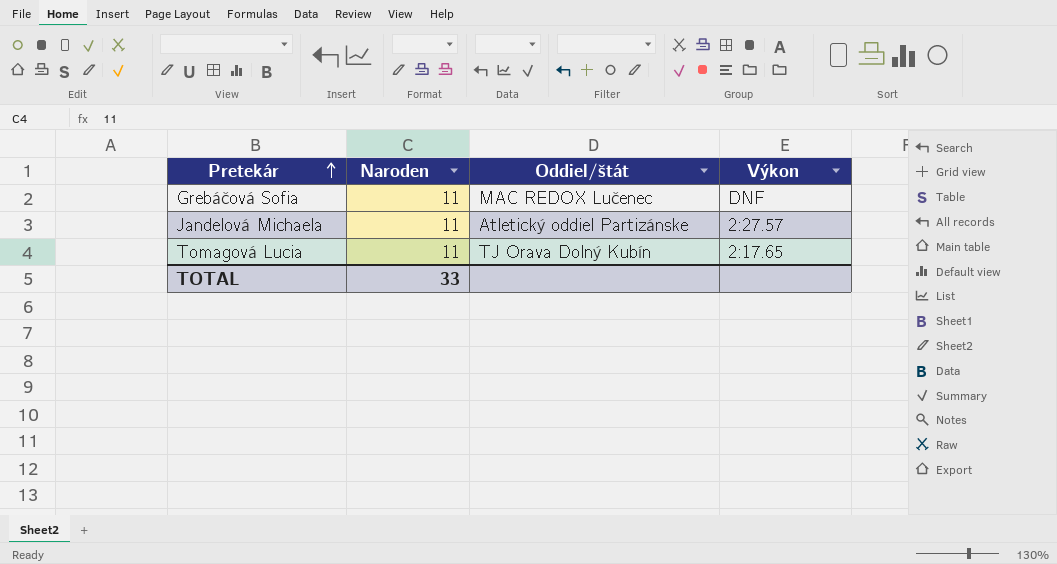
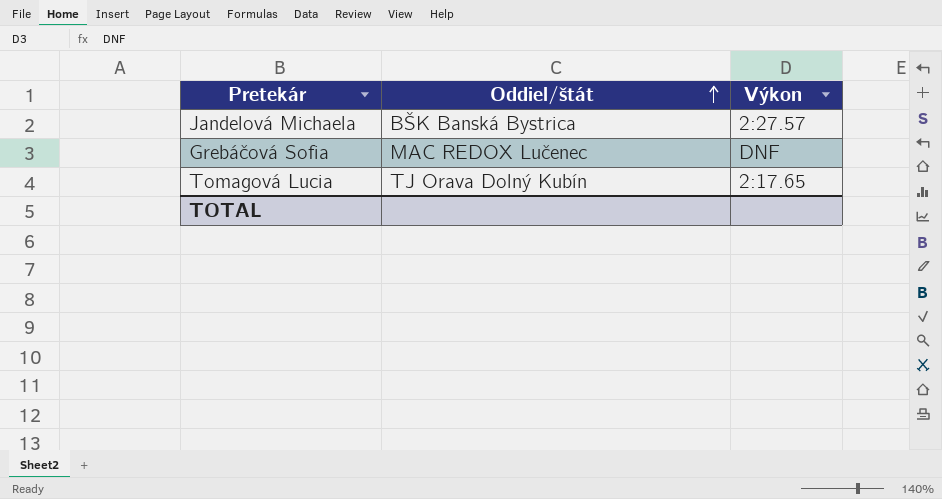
row order: Pretekár ascending -> Oddiel/štát ascending
column Naroden | position: 2 -> none
Jandelová Michaela | Oddiel/štát: Atletický oddiel Partizánske -> BŠK Banská Bystrica

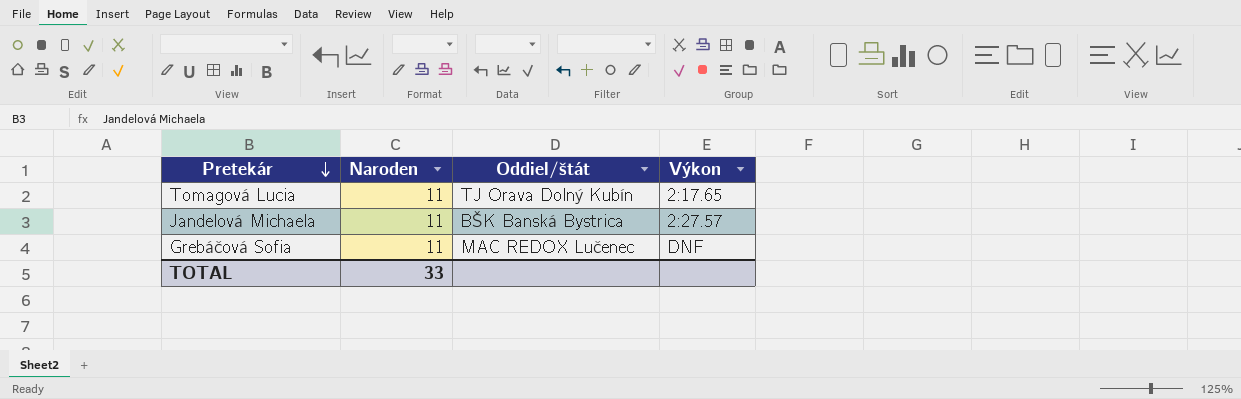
row order: Oddiel/štát ascending -> Pretekár descending
column Naroden | position: none -> 2

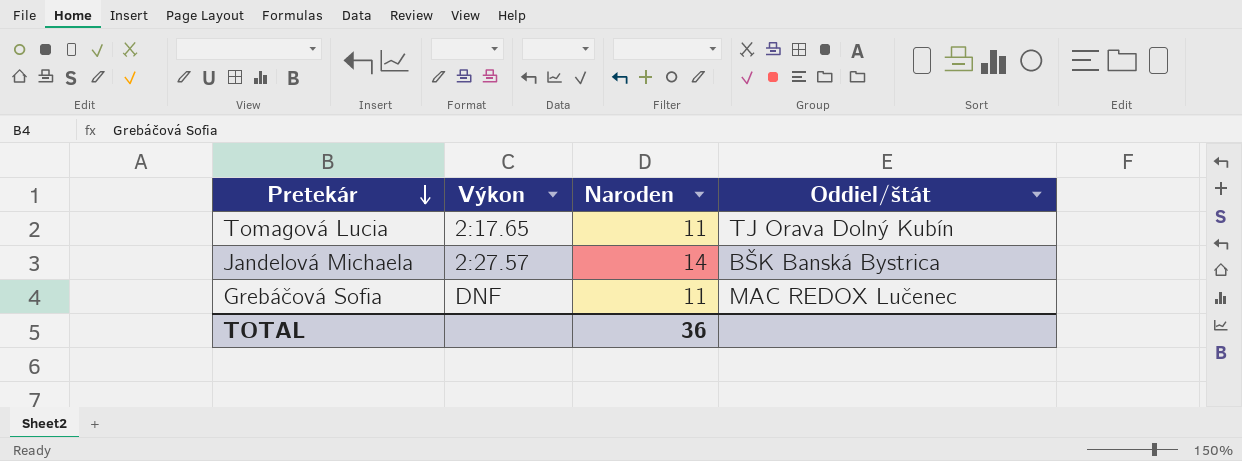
column Výkon | position: 4 -> 2
Jandelová Michaela | Naroden: 11 -> 14
TOTAL | Naroden: 33 -> 36

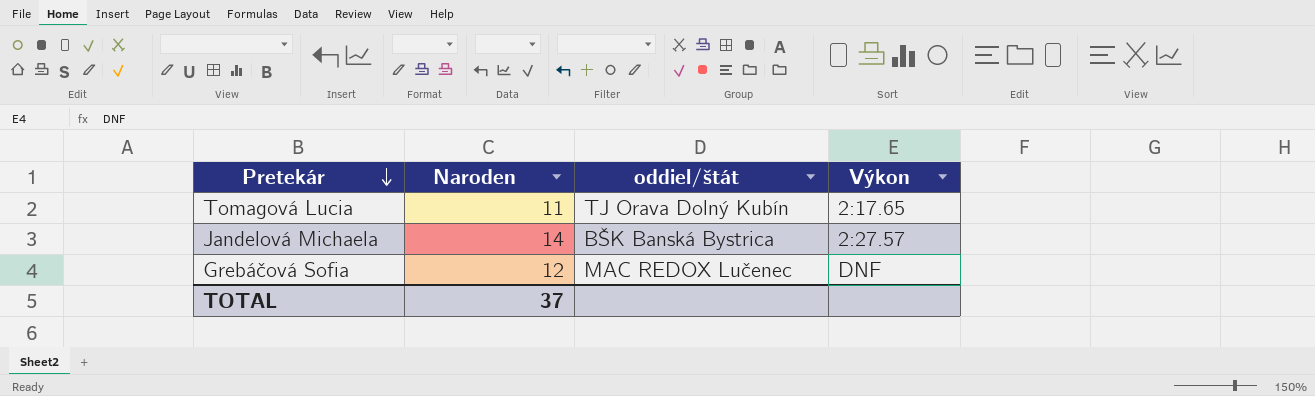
column name: Oddiel/štát -> oddiel/štát
column Výkon | position: 2 -> 4
Grebáčová Sofia | Naroden: 11 -> 12
TOTAL | Naroden: 36 -> 37

